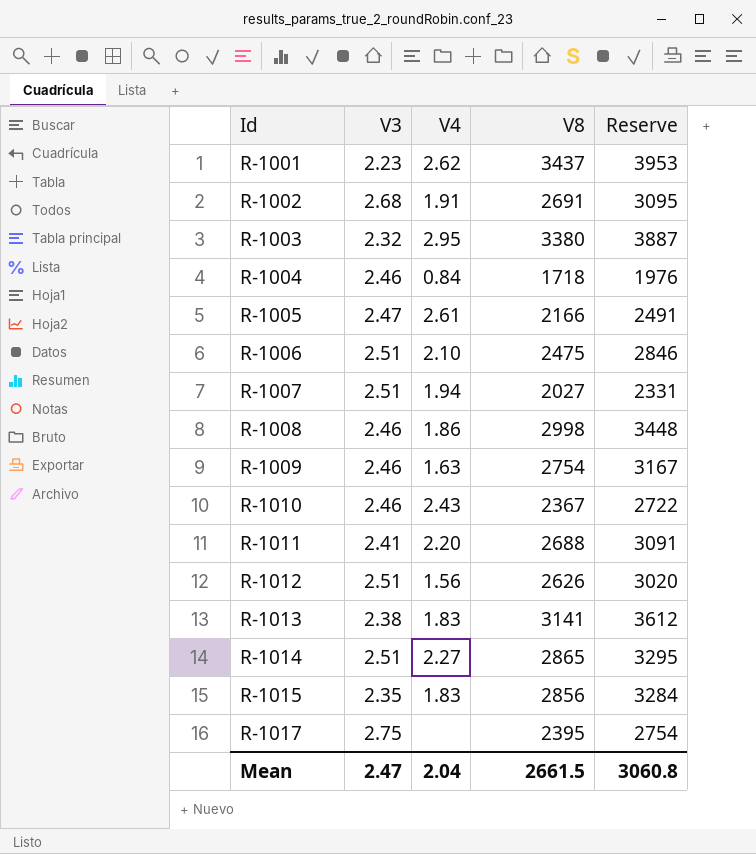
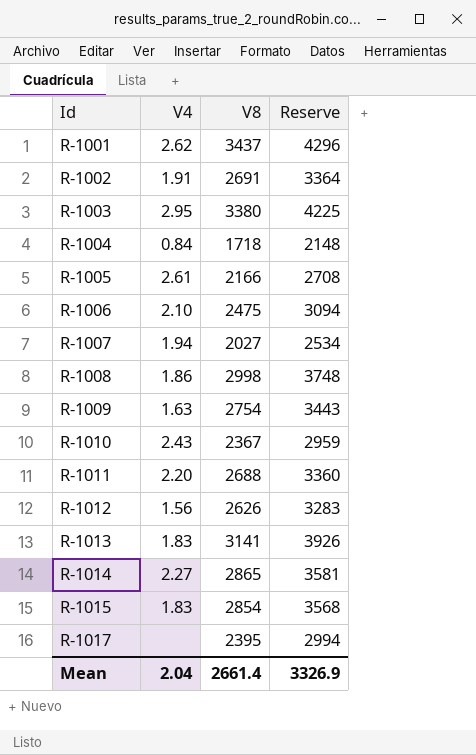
column V3 | position: 2 -> none
column Reserve | formula: [V8] * 1.15 -> [V8] * 1.25
R-1015 | V8: 2856 -> 2854
Mean | V8: 2661.5 -> 2661.4
Mean | Reserve: 3060.8 -> 3326.9

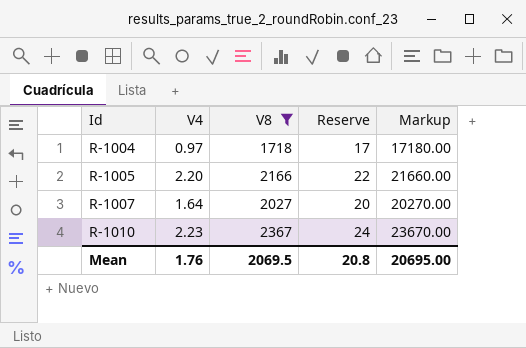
filter: none -> V8 <= 2367
column Reserve | formula: [V8] * 1.25 -> [V8] * 0.01
column Markup | formula: none -> [V8] * 10
R-1004 | V4: 0.84 -> 0.97
R-1005 | V4: 2.61 -> 2.20
R-1007 | V4: 1.94 -> 1.64
R-1010 | V4: 2.43 -> 2.23
Mean | V4: 2.04 -> 1.76
Mean | V8: 2661.4 -> 2069.5
Mean | Reserve: 3326.9 -> 20.8

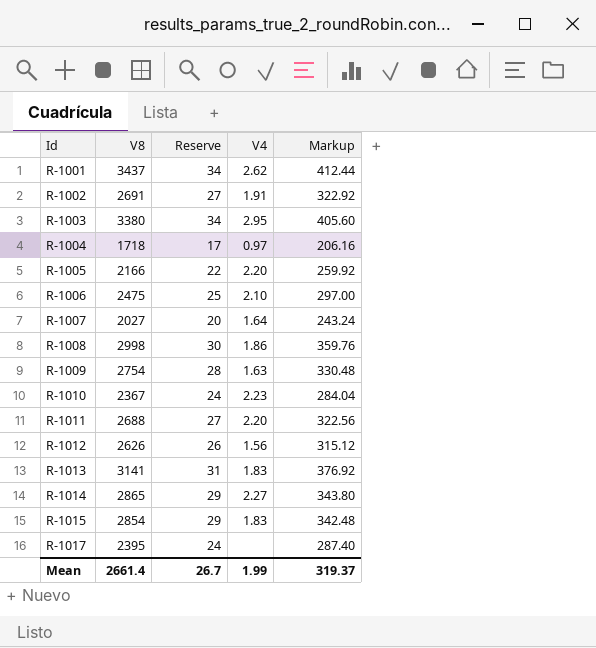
filter: V8 <= 2367 -> none
column V4 | position: 2 -> 4
column Markup | formula: [V8] * 10 -> [V8] * 0.12
Mean | V8: 2069.5 -> 2661.4
Mean | Reserve: 20.8 -> 26.7
Mean | V4: 1.76 -> 1.99
Mean | Markup: 20695.00 -> 319.37

